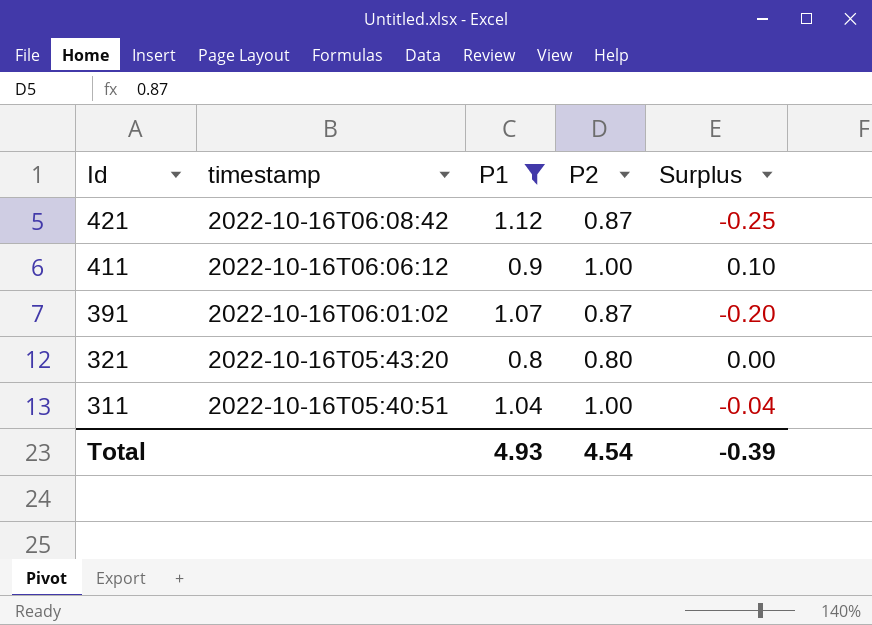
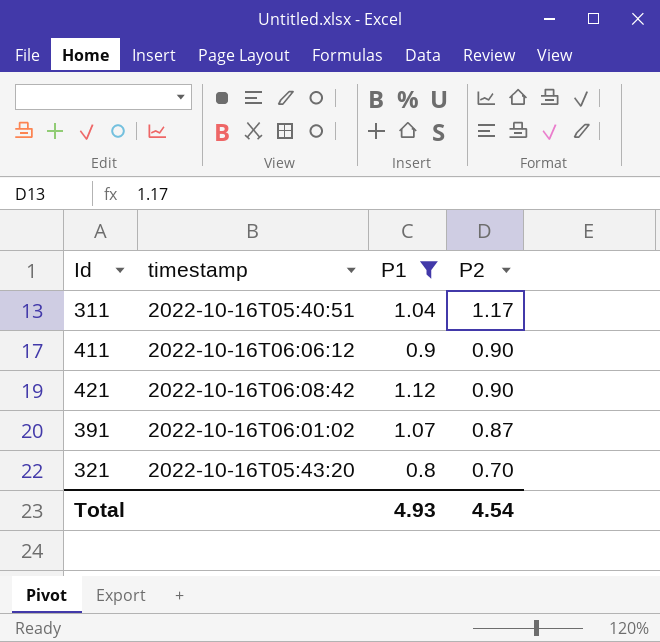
row order: Id descending -> P2 descending
column Surplus | formula: [P2] - [P1] -> none
311 | P2: 1.00 -> 1.17
411 | P2: 1.00 -> 0.90
421 | P2: 0.87 -> 0.90
321 | P2: 0.80 -> 0.70

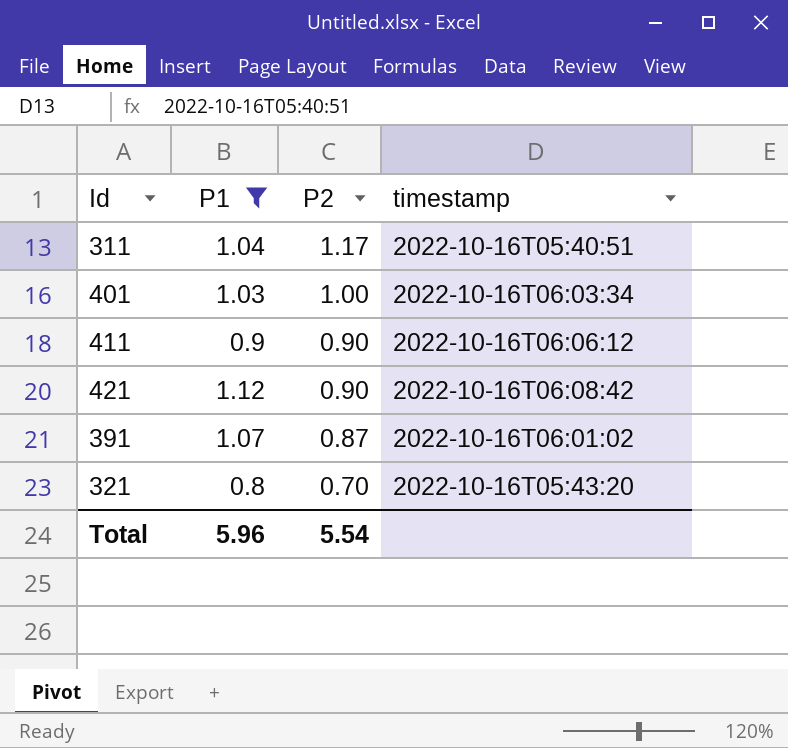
column timestamp | position: 2 -> 4
row 401: none -> 1.03 | 1.00 | 2022-10-16T06:03:34
Total | P1: 4.93 -> 5.96
Total | P2: 4.54 -> 5.54

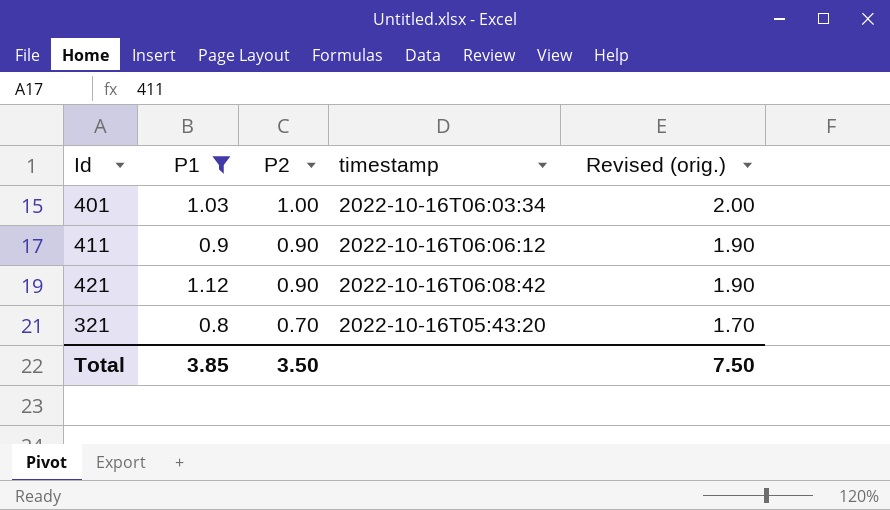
column Revised (orig.) | formula: none -> [P2] + 1
row 311: 1.04 | 1.17 | 2022-10-16T05:40:51 -> none
row 391: 1.07 | 0.87 | 2022-10-16T06:01:02 -> none
Total | P1: 5.96 -> 3.85
Total | P2: 5.54 -> 3.50

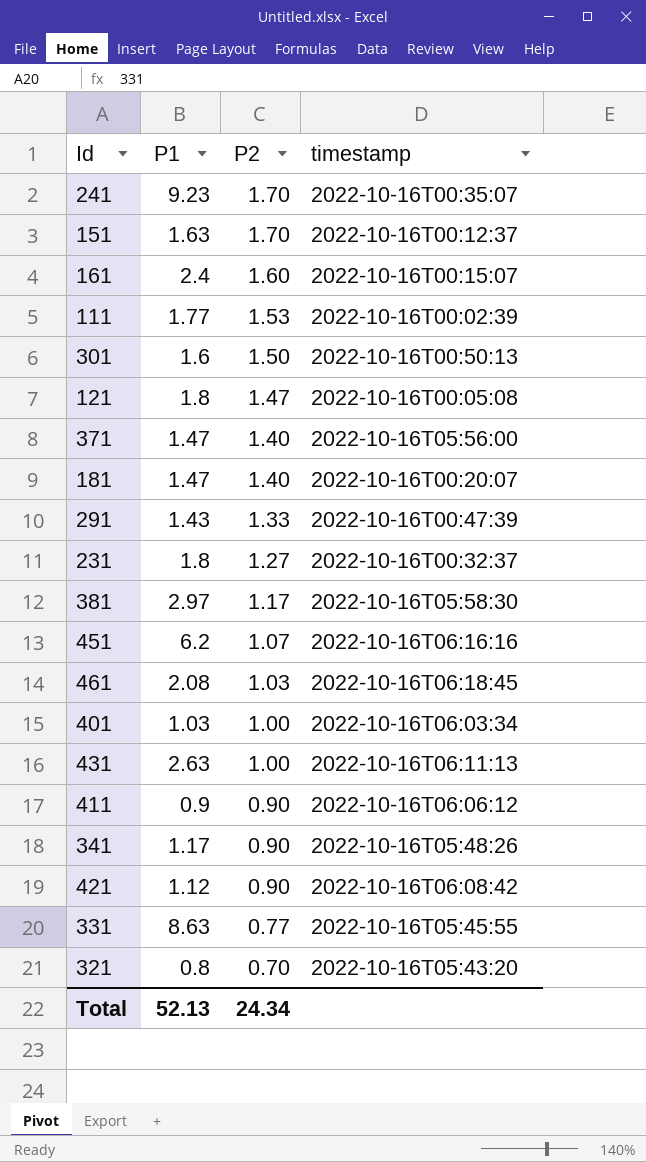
filter: P1 <= 1.12 -> none
column Revised (orig.) | formula: [P2] + 1 -> none
Total | P1: 3.85 -> 52.13
Total | P2: 3.50 -> 24.34

